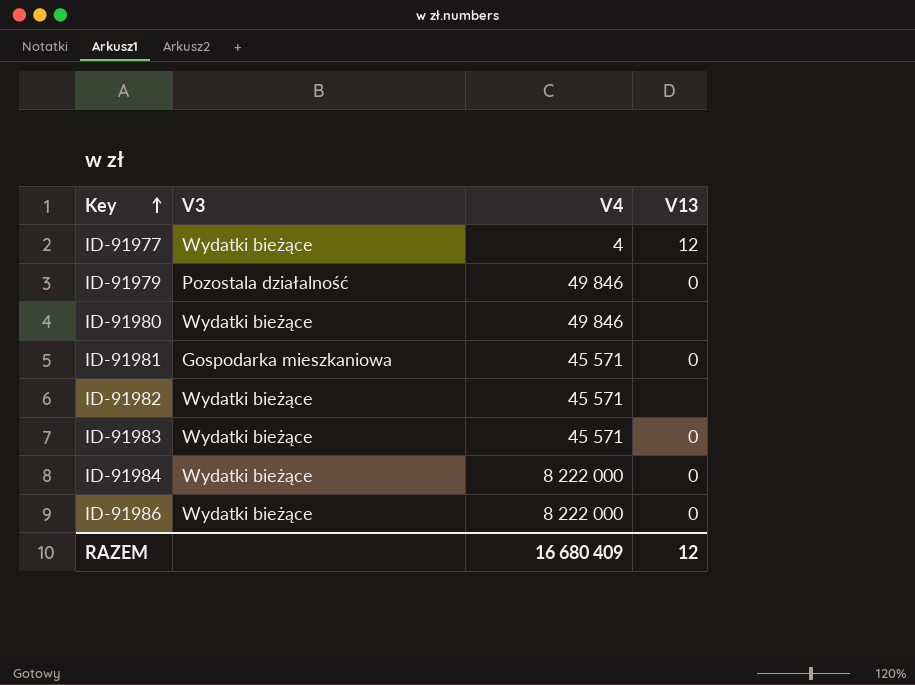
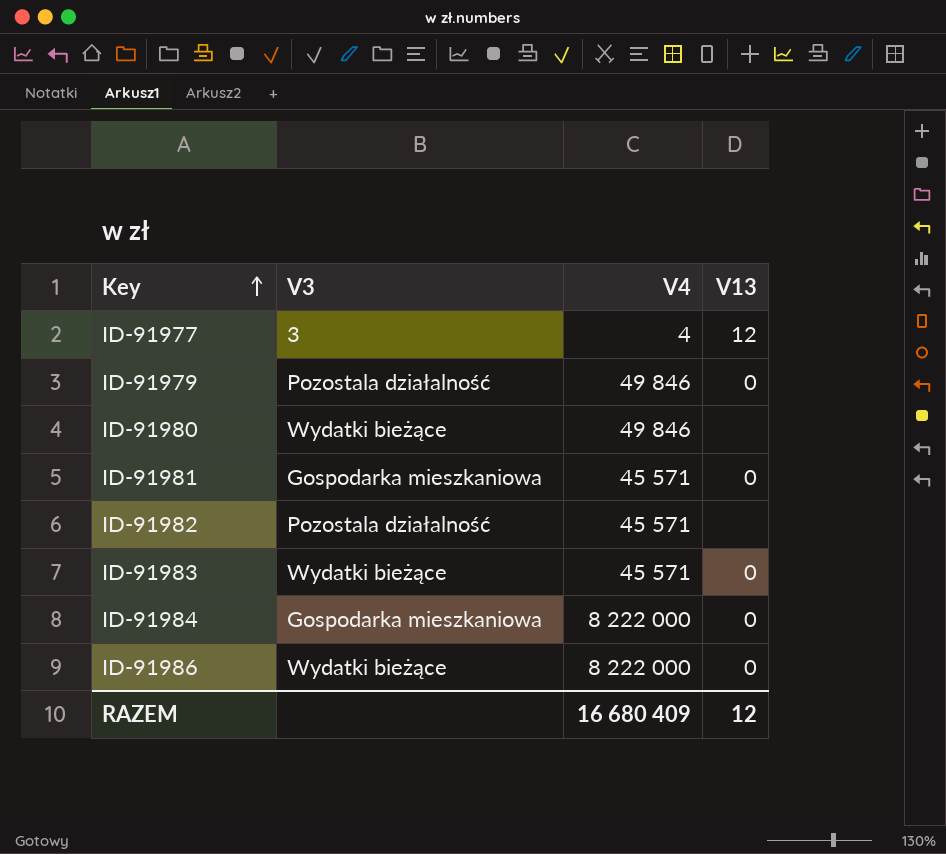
ID-91977 | V3: Wydatki bieżące -> 3
ID-91982 | V3: Wydatki bieżące -> Pozostala działalność
ID-91984 | V3: Wydatki bieżące -> Gospodarka mieszkaniowa

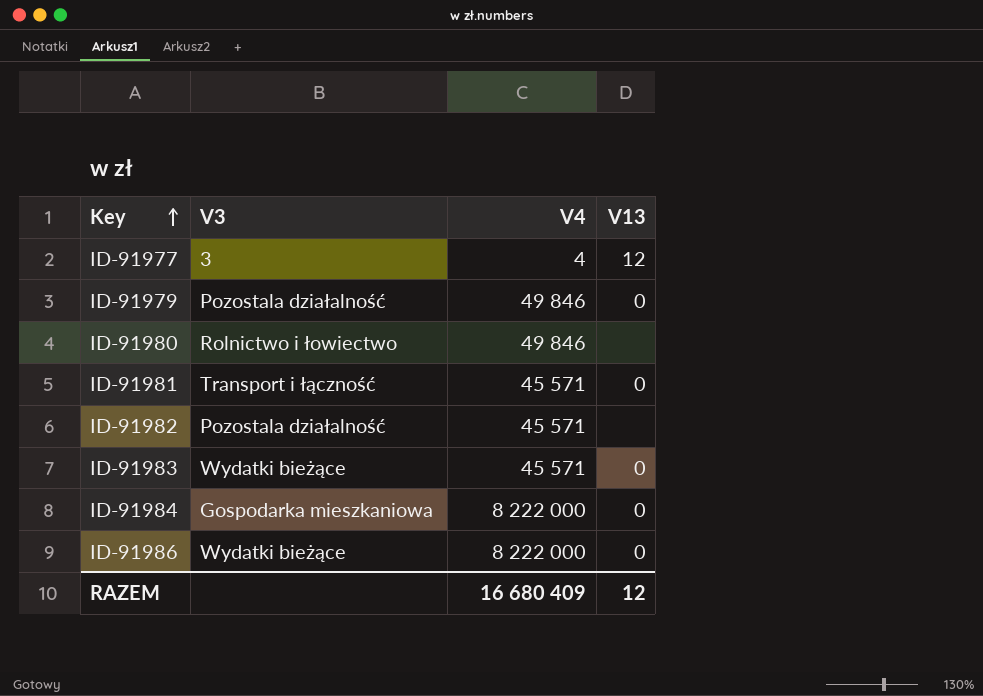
ID-91980 | V3: Wydatki bieżące -> Rolnictwo i łowiectwo
ID-91981 | V3: Gospodarka mieszkaniowa -> Transport i łączność

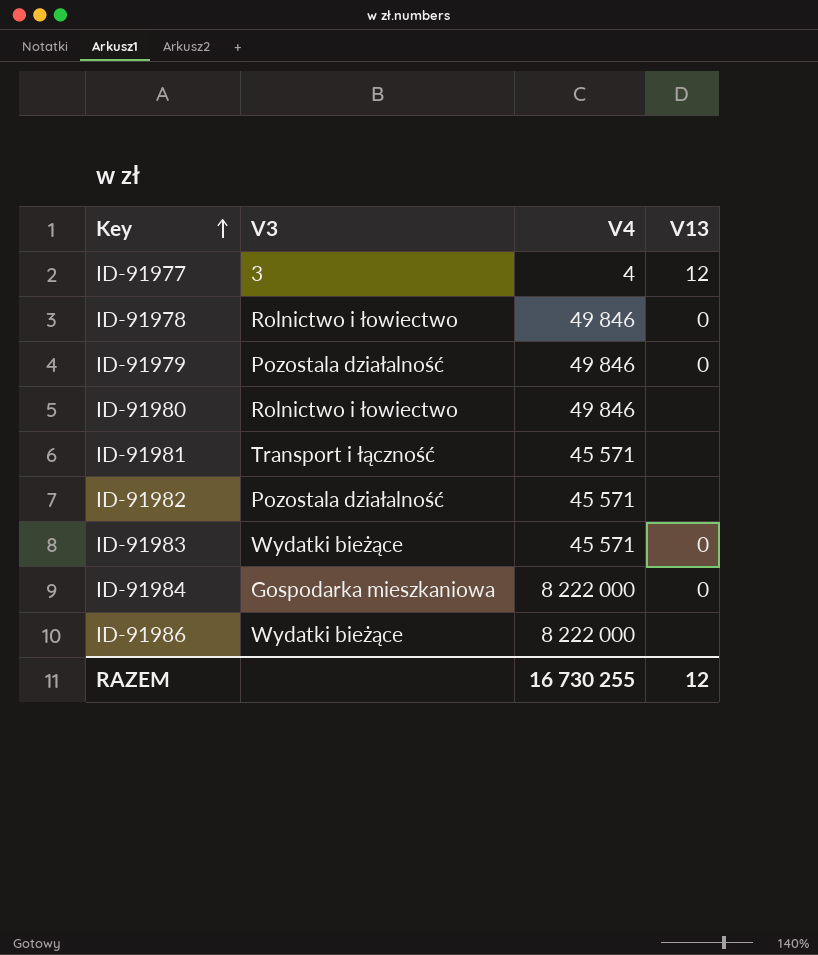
row ID-91978: none -> Rolnictwo i łowiectwo | 49 846 | 0
ID-91981 | V13: 0 -> none
ID-91986 | V13: 0 -> none
RAZEM | V4: 16 680 409 -> 16 730 255

